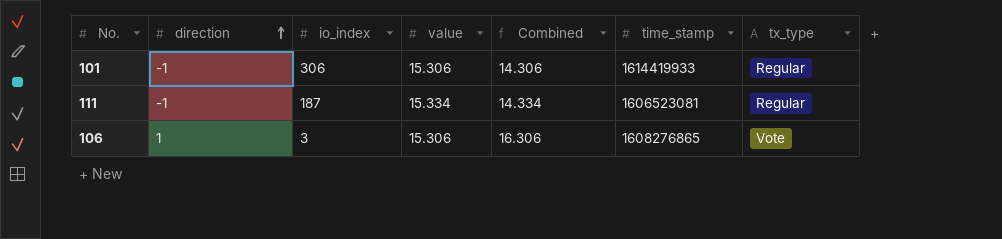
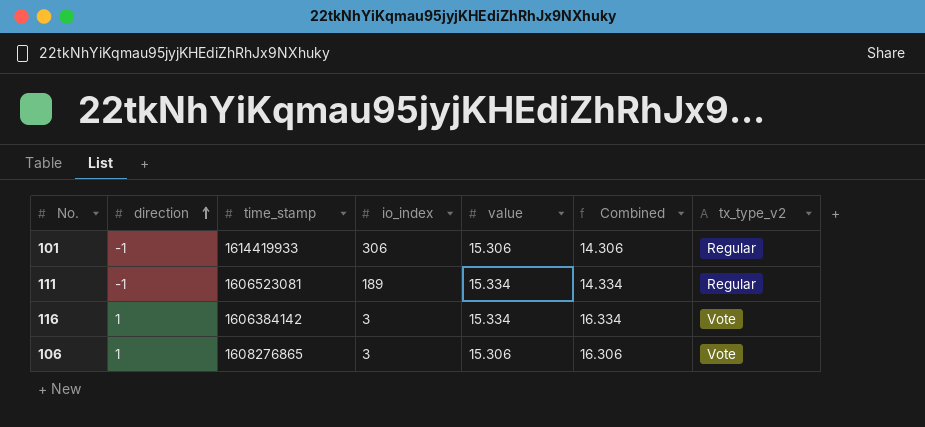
column time_stamp | position: 6 -> 3
column name: tx_type -> tx_type_v2
111 | io_index: 187 -> 189
row 116: none -> 1 | 1606384142 | 3 | 15.334 | 16.334 | Vote

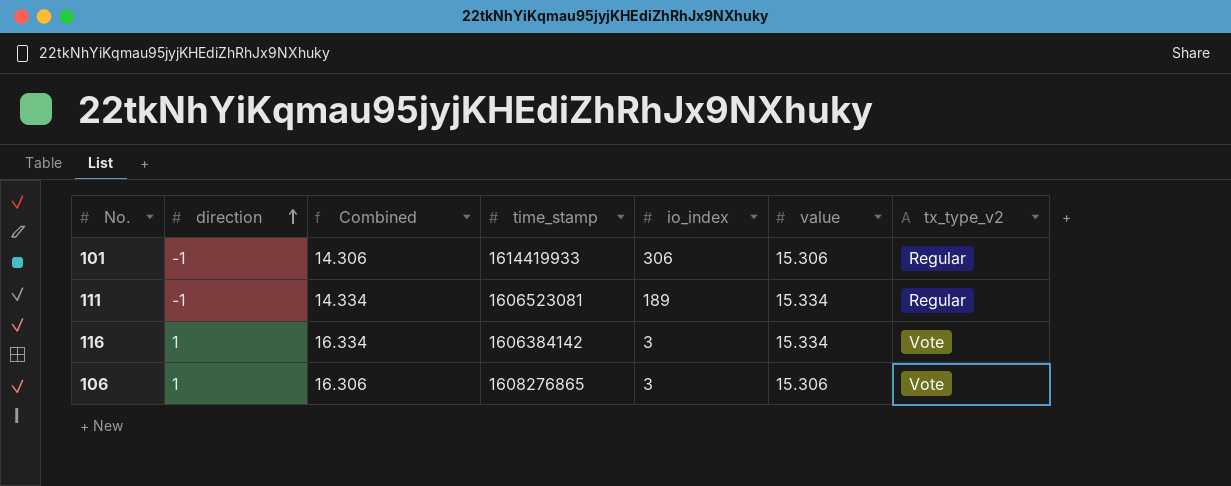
column Combined | position: 6 -> 3

